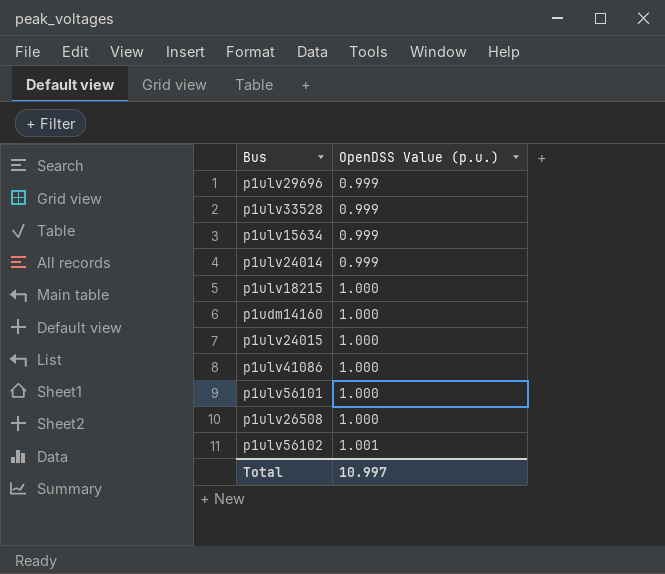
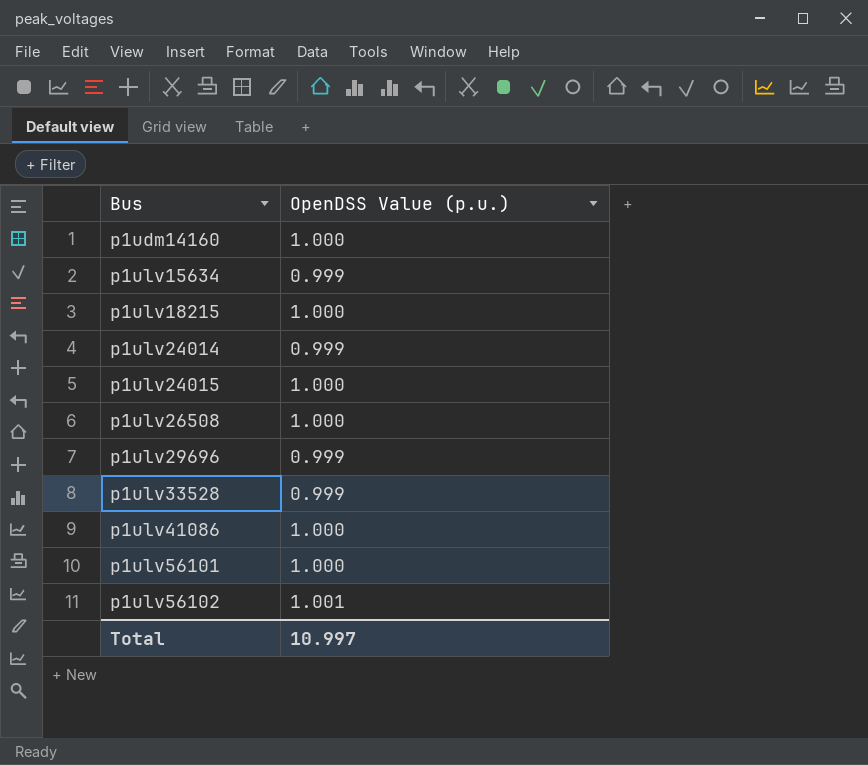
row order: OpenDSS Value (p.u.) ascending -> Bus ascending

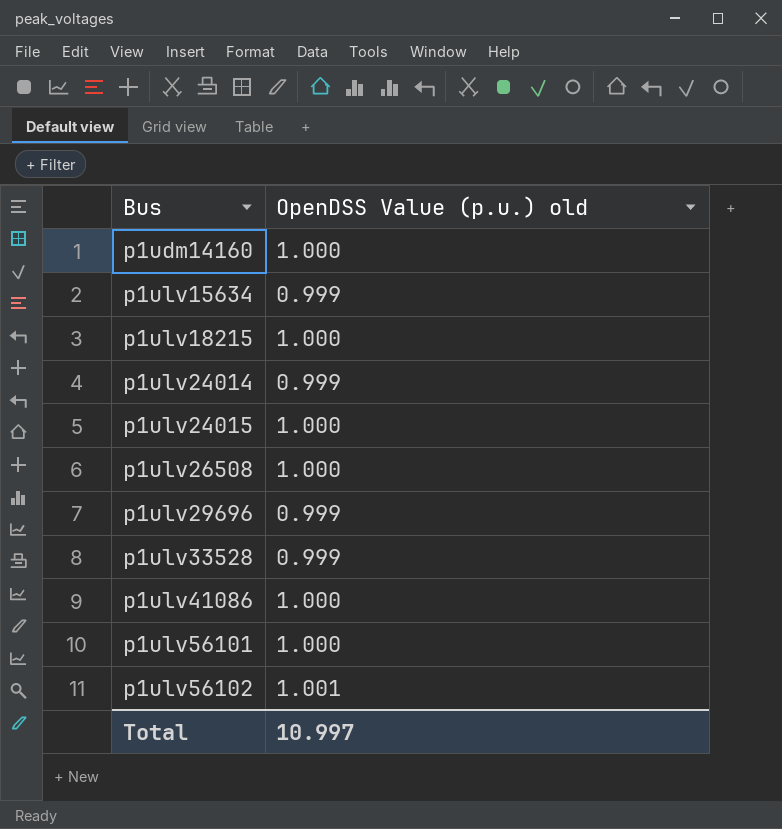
column name: OpenDSS Value (p.u.) -> OpenDSS Value (p.u.) old

